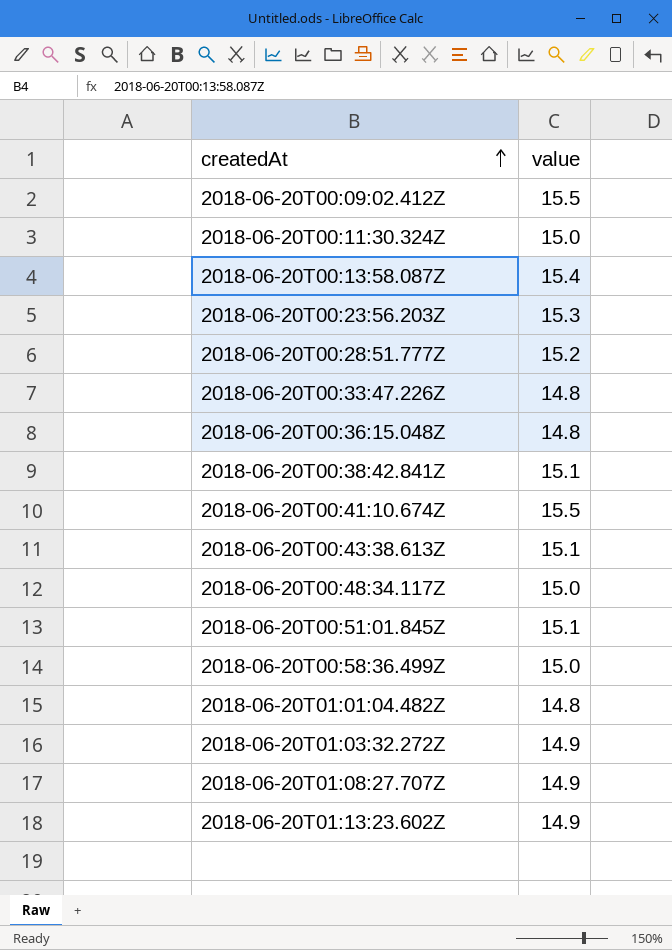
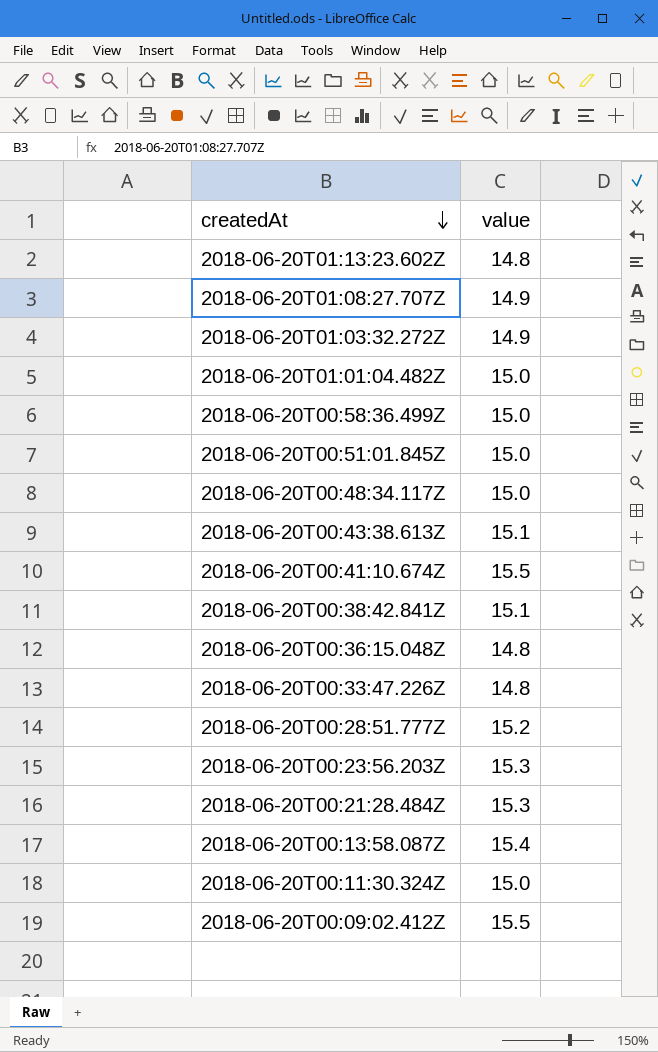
row order: createdAt ascending -> createdAt descending
2018-06-20T01:13:23.602Z | value: 14.9 -> 14.8
2018-06-20T01:01:04.482Z | value: 14.8 -> 15.0
2018-06-20T00:51:01.845Z | value: 15.1 -> 15.0
row 2018-06-20T00:21:28.484Z: none -> 15.3

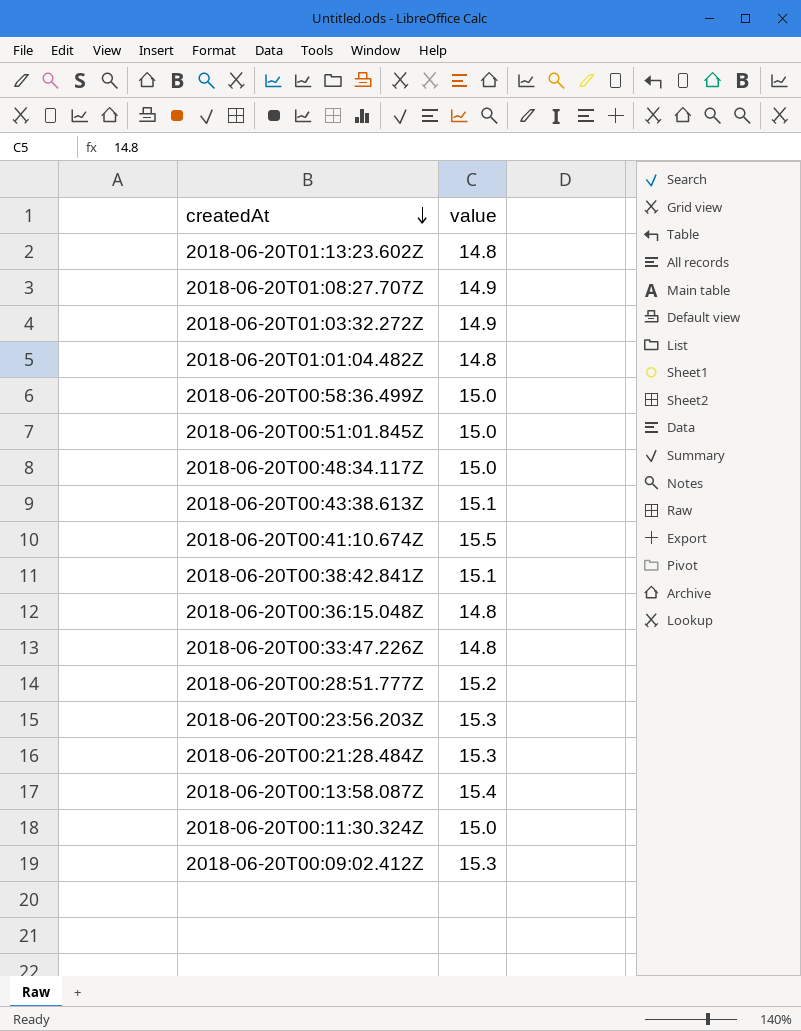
2018-06-20T01:01:04.482Z | value: 15.0 -> 14.8
2018-06-20T00:09:02.412Z | value: 15.5 -> 15.3

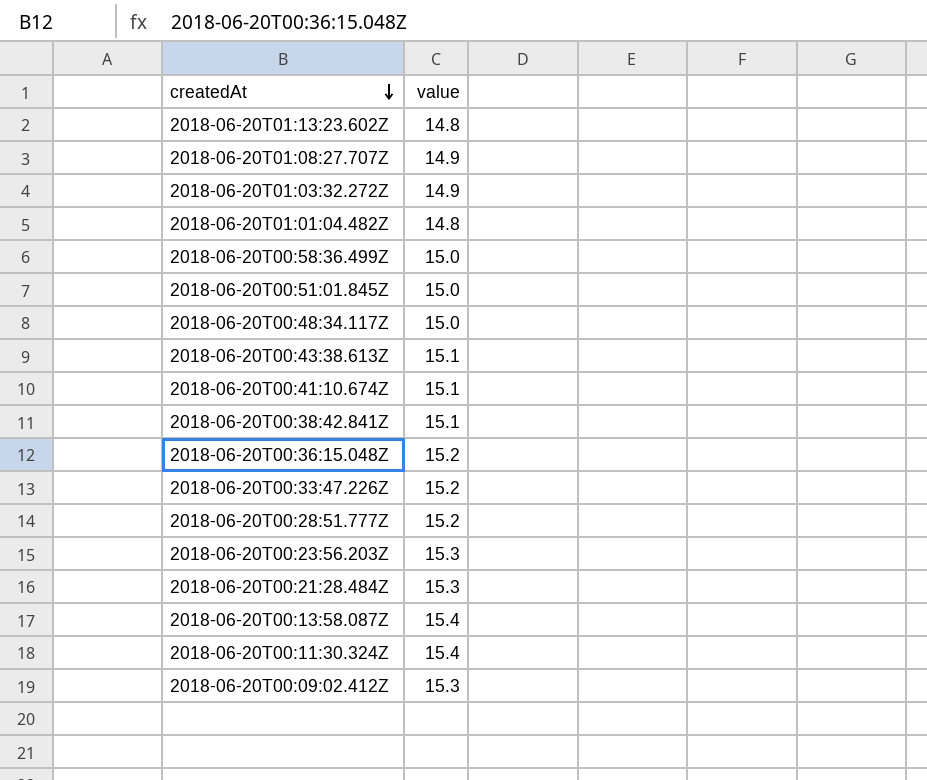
2018-06-20T00:41:10.674Z | value: 15.5 -> 15.1
2018-06-20T00:36:15.048Z | value: 14.8 -> 15.2
2018-06-20T00:33:47.226Z | value: 14.8 -> 15.2
2018-06-20T00:11:30.324Z | value: 15.0 -> 15.4

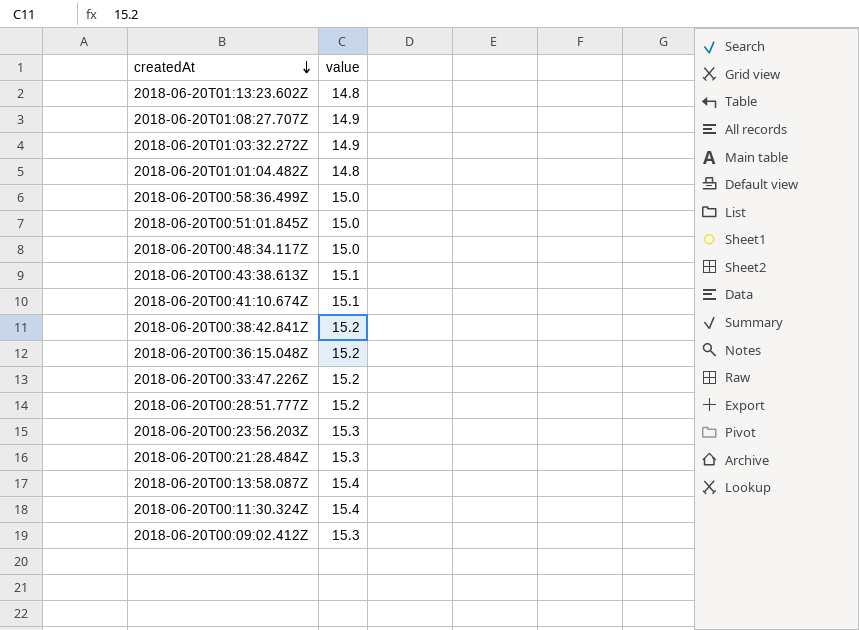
2018-06-20T00:38:42.841Z | value: 15.1 -> 15.2

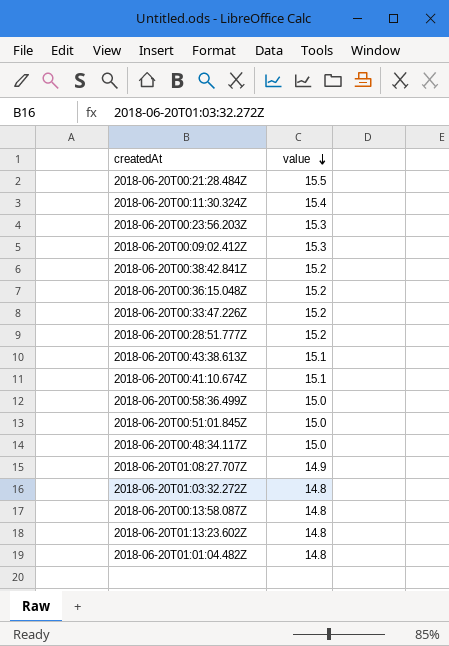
row order: createdAt descending -> value descending
2018-06-20T00:21:28.484Z | value: 15.3 -> 15.5
2018-06-20T01:03:32.272Z | value: 14.9 -> 14.8
2018-06-20T00:13:58.087Z | value: 15.4 -> 14.8

